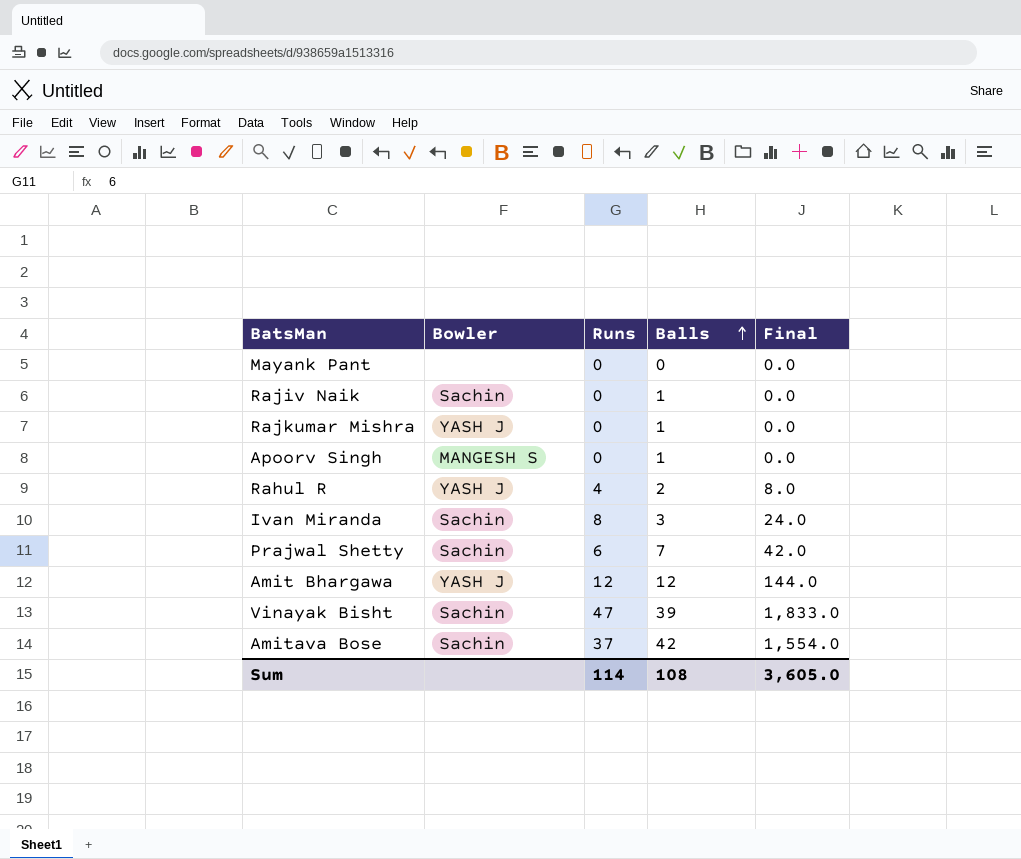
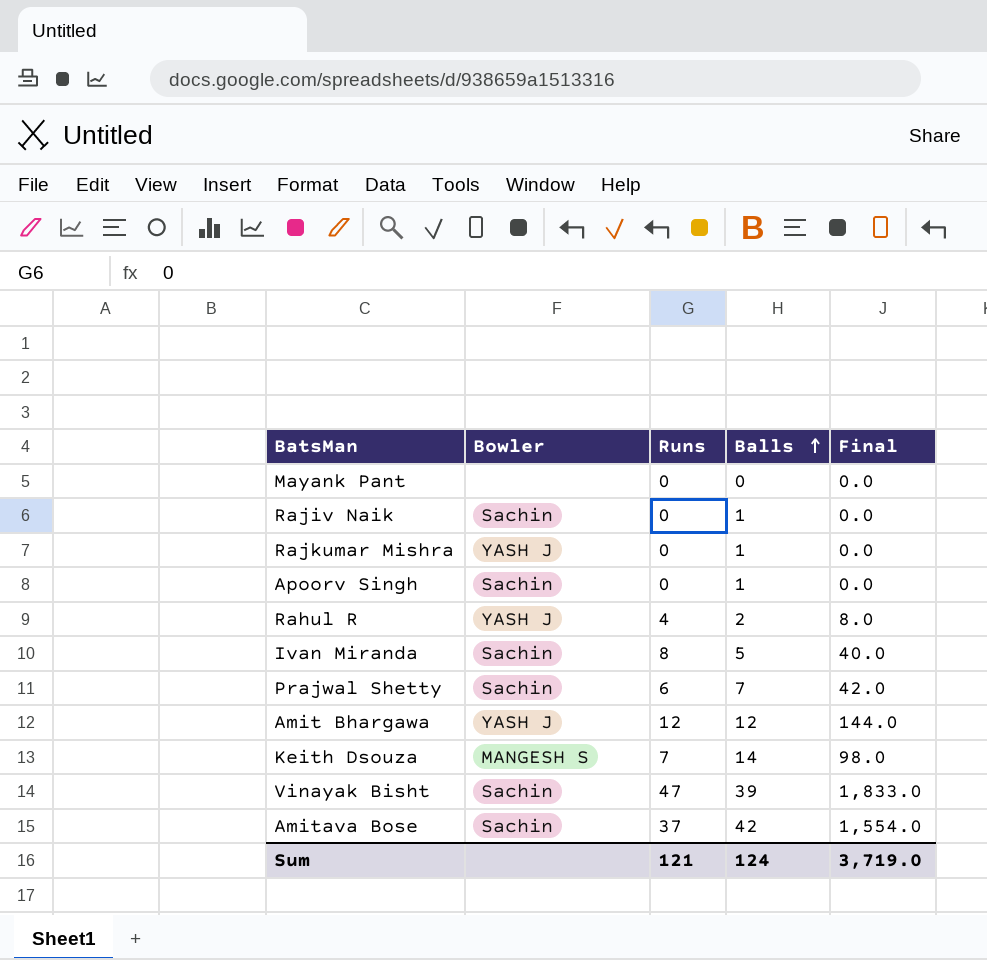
Apoorv Singh | Bowler: MANGESH S -> Sachin
Ivan Miranda | Balls: 3 -> 5
Ivan Miranda | Final: 24.0 -> 40.0
row Keith Dsouza: none -> MANGESH S | 7 | 14 | 98.0
Sum | Runs: 114 -> 121
Sum | Balls: 108 -> 124
Sum | Final: 3,605.0 -> 3,719.0

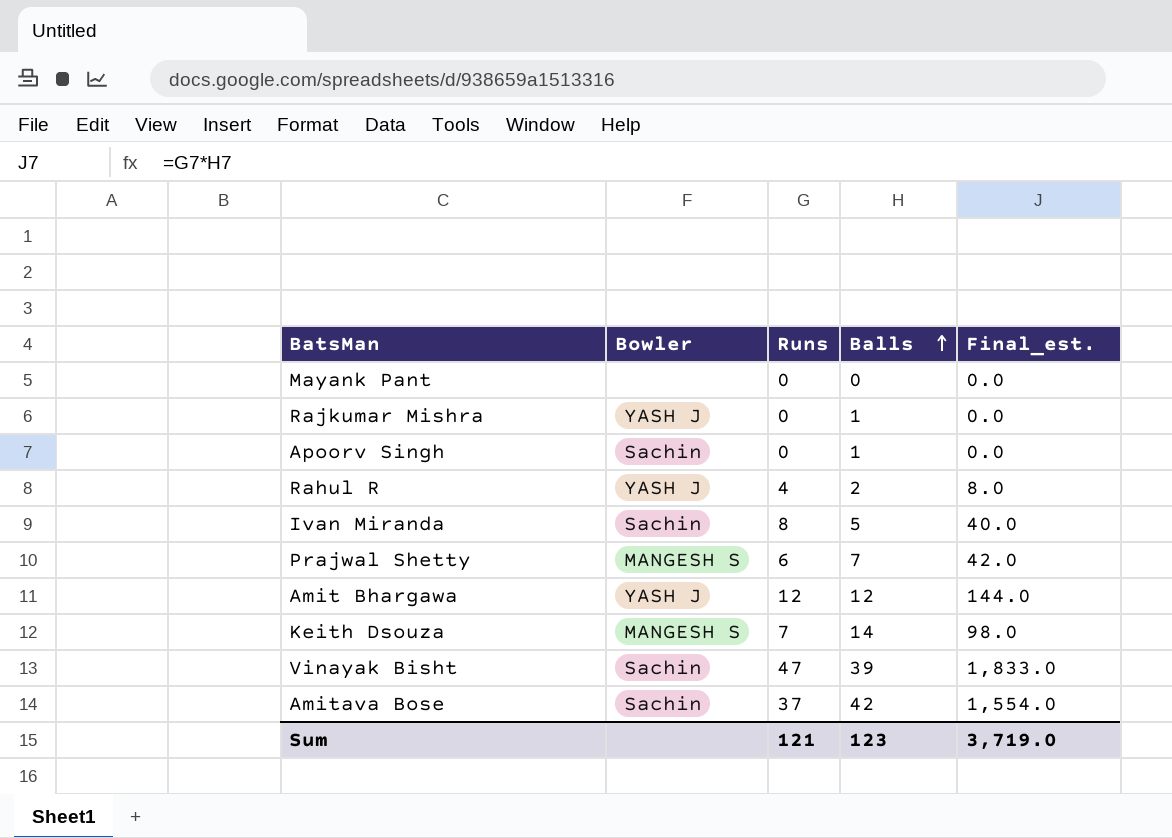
column name: Final -> Final_est.
row Rajiv Naik: Sachin | 0 | 1 | 0.0 -> none
Prajwal Shetty | Bowler: Sachin -> MANGESH S
Sum | Balls: 124 -> 123

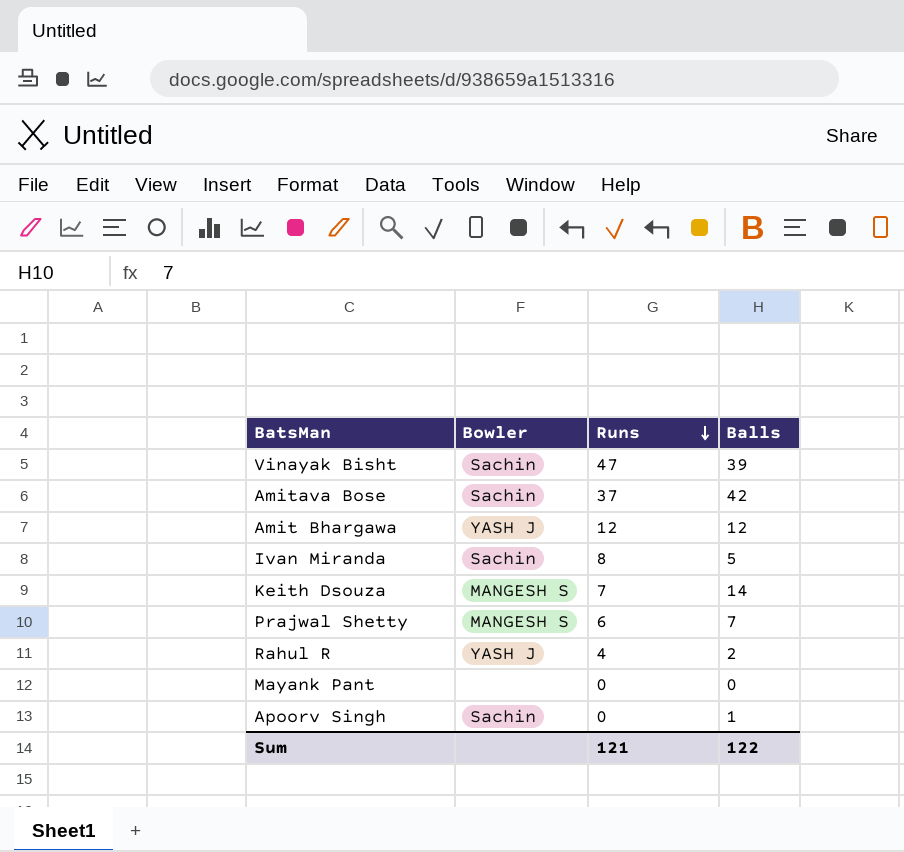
row order: Balls ascending -> Runs descending
column Final_est. | formula: [Runs] * [Balls] -> none
row Rajkumar Mishra: YASH J | 0 | 1 | 0.0 -> none
Sum | Balls: 123 -> 122

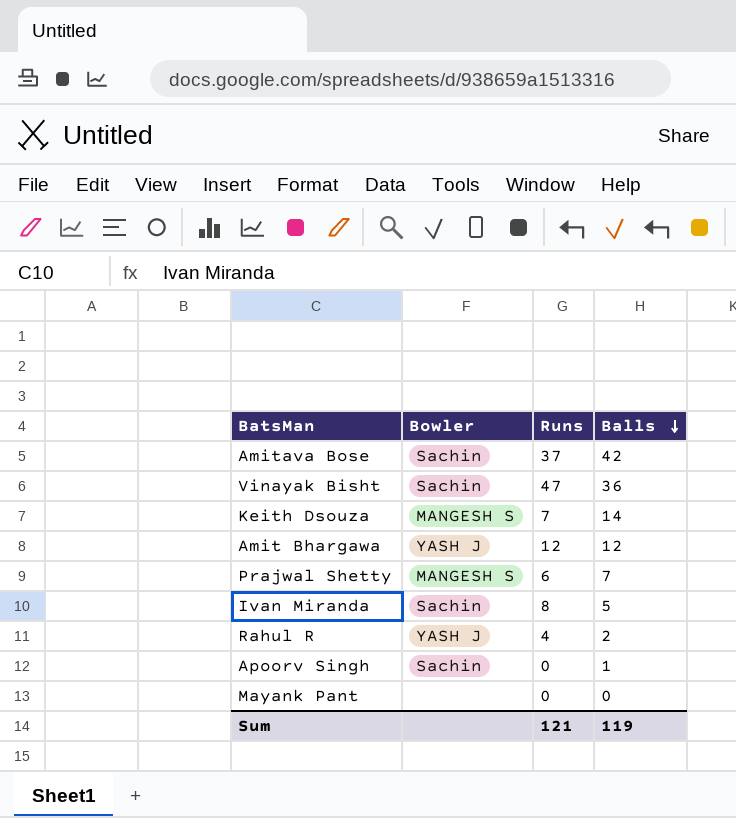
row order: Runs descending -> Balls descending
Vinayak Bisht | Balls: 39 -> 36
Sum | Balls: 122 -> 119

